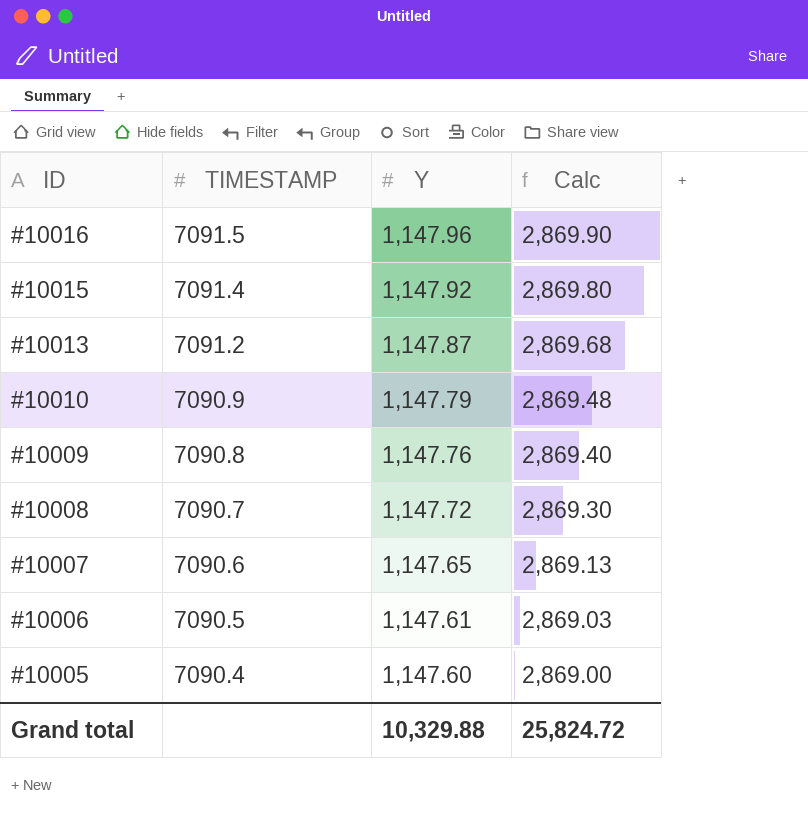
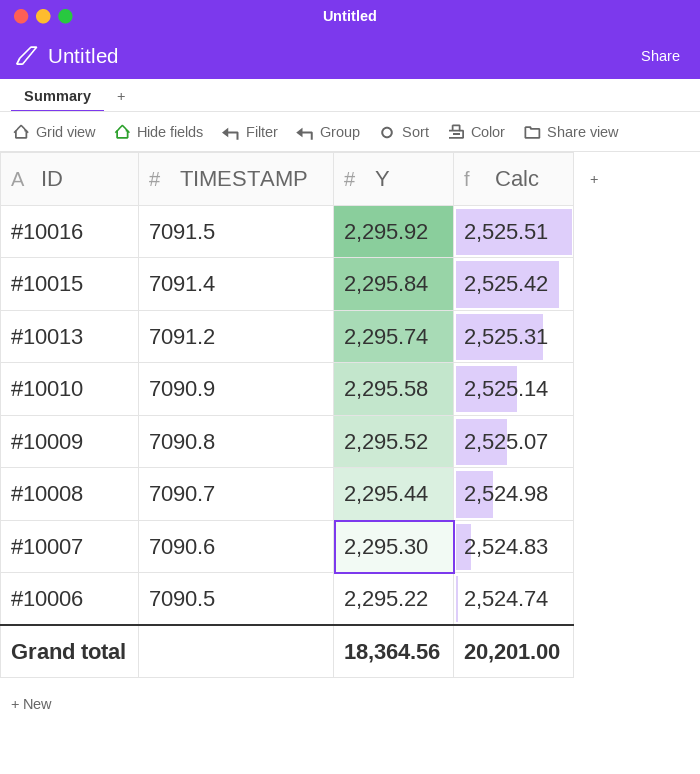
column Calc | formula: [Y] * 2.5 -> [Y] * 1.1
row #10005: 7090.4 | 1,147.60 | 2,869.00 -> none
#10016 | Y: 1,147.96 -> 2,295.92
#10015 | Y: 1,147.92 -> 2,295.84
#10013 | Y: 1,147.87 -> 2,295.74
#10010 | Y: 1,147.79 -> 2,295.58
#10009 | Y: 1,147.76 -> 2,295.52
#10008 | Y: 1,147.72 -> 2,295.44
#10007 | Y: 1,147.65 -> 2,295.30
#10006 | Y: 1,147.61 -> 2,295.22
Grand total | Y: 10,329.88 -> 18,364.56
Grand total | Calc: 25,824.72 -> 20,201.00

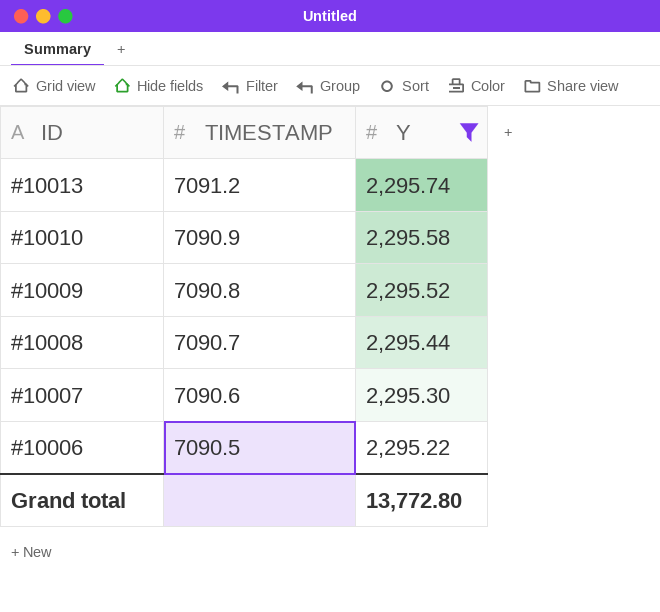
filter: none -> Y <= 2,295.74
column Calc | formula: [Y] * 1.1 -> none
Grand total | Y: 18,364.56 -> 13,772.80

